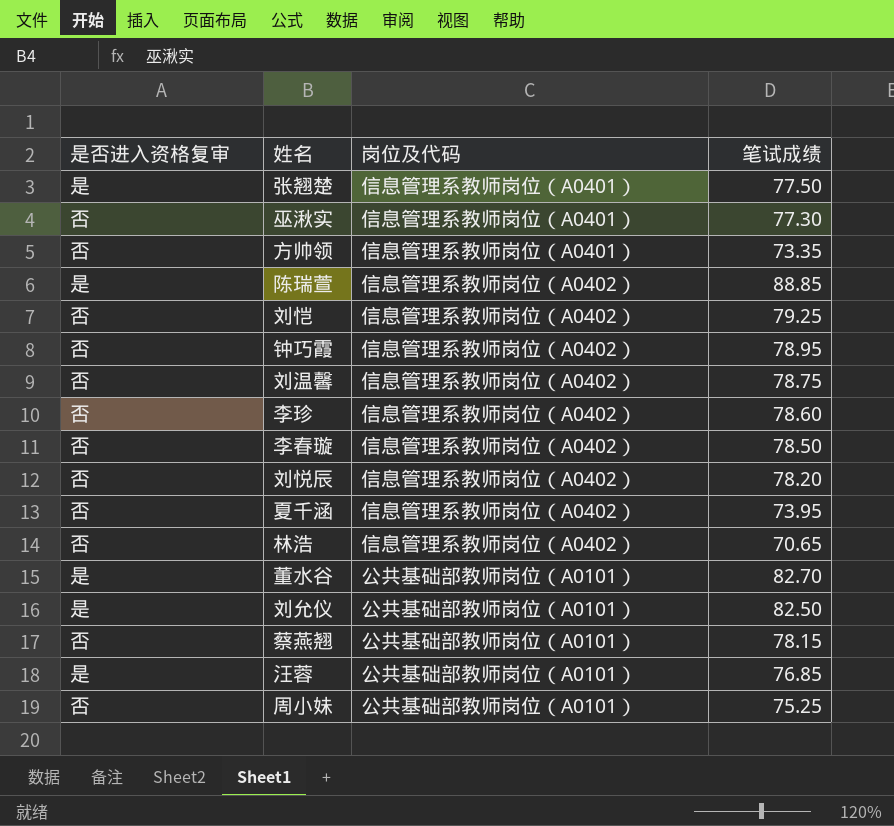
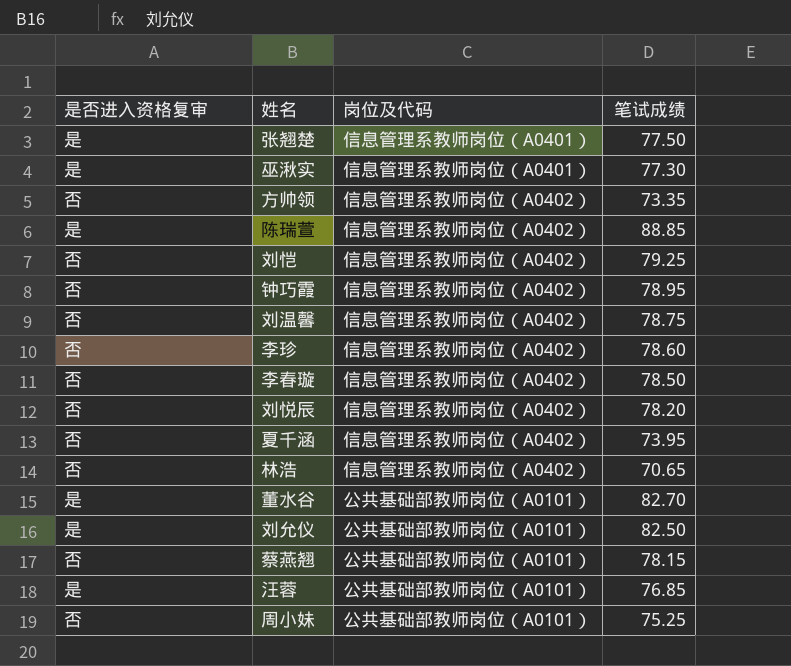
巫湫实 | 是否进入资格复审: 否 -> 是
方帅领 | 岗位及代码: 信息管理系教师岗位（A0401） -> 信息管理系教师岗位（A0402）

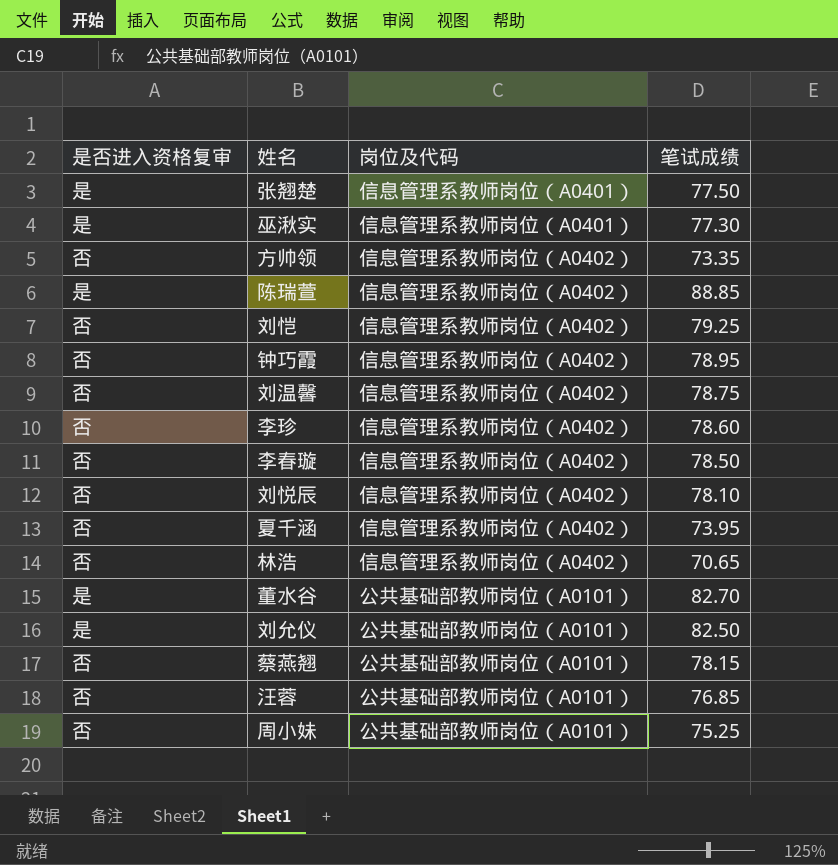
刘悦辰 | 笔试成绩: 78.20 -> 78.10
汪蓉 | 是否进入资格复审: 是 -> 否

